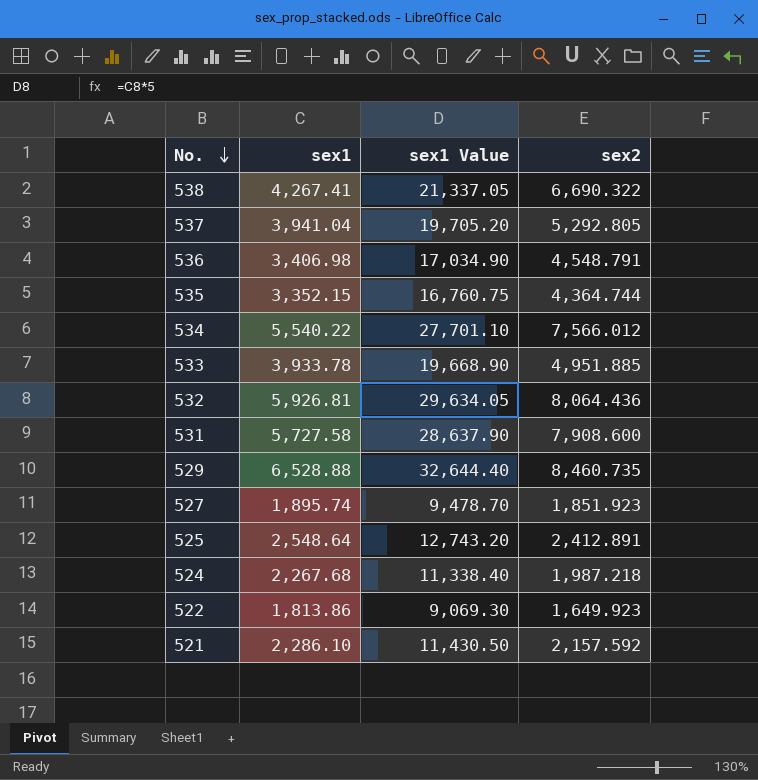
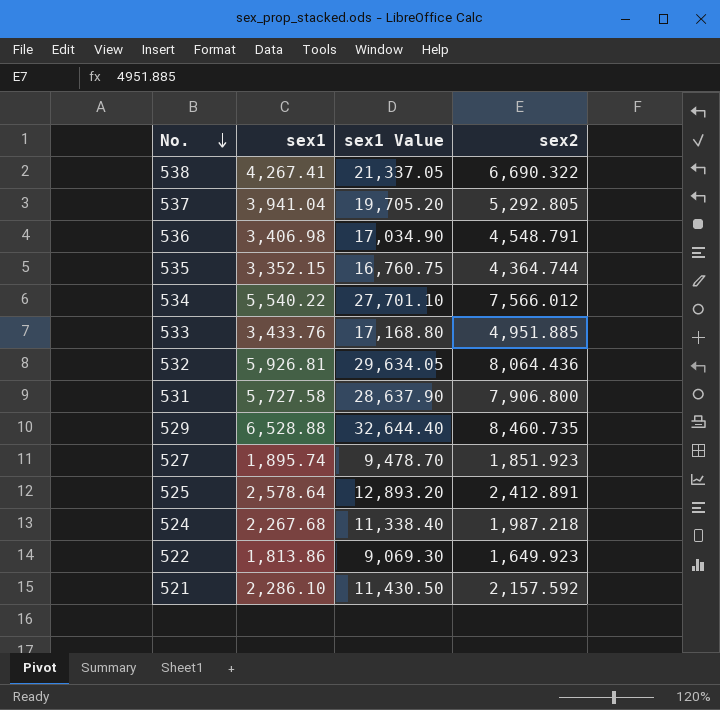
533 | sex1: 3,933.78 -> 3,433.76
533 | sex1 Value: 19,668.90 -> 17,168.80
531 | sex2: 7,908.600 -> 7,906.800
525 | sex1: 2,548.64 -> 2,578.64
525 | sex1 Value: 12,743.20 -> 12,893.20

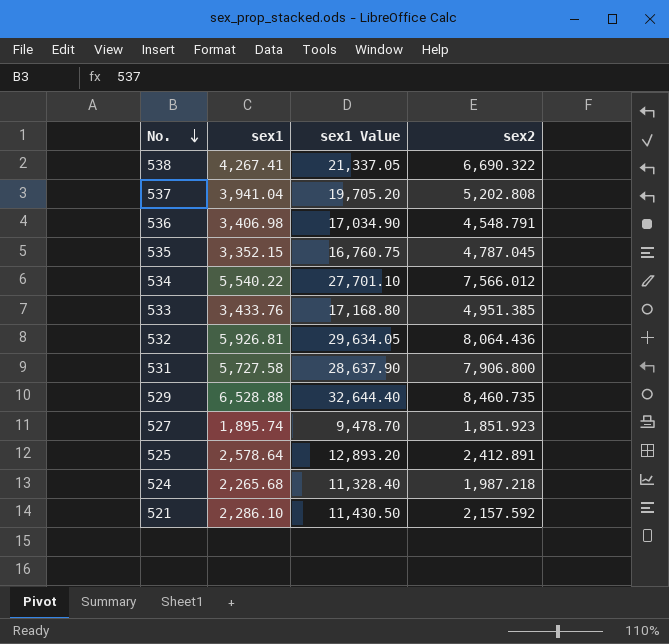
row 522: 1,813.86 | 9,069.30 | 1,649.923 -> none
537 | sex2: 5,292.805 -> 5,202.808
535 | sex2: 4,364.744 -> 4,787.045
533 | sex2: 4,951.885 -> 4,951.385
524 | sex1: 2,267.68 -> 2,265.68
524 | sex1 Value: 11,338.40 -> 11,328.40

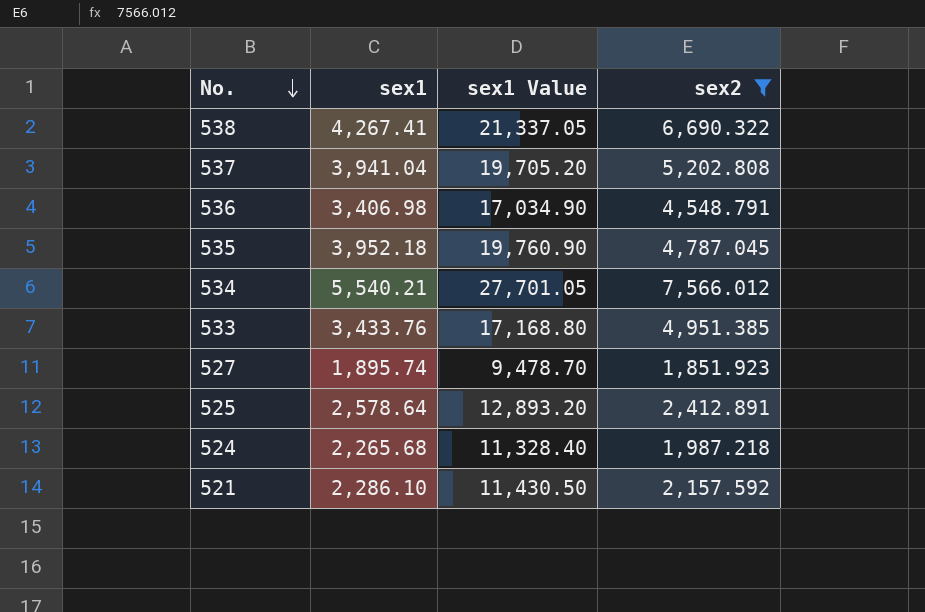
filter: none -> sex2 <= 7,566.012
535 | sex1: 3,352.15 -> 3,952.18
535 | sex1 Value: 16,760.75 -> 19,760.90
534 | sex1: 5,540.22 -> 5,540.21
534 | sex1 Value: 27,701.10 -> 27,701.05

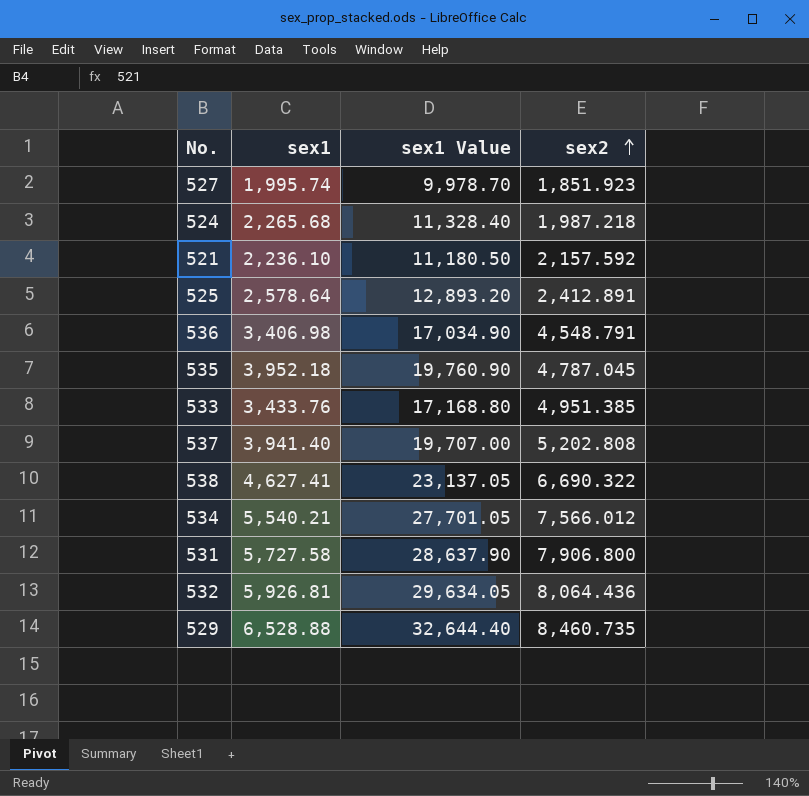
filter: sex2 <= 7,566.012 -> none
row order: No. descending -> sex2 ascending
527 | sex1: 1,895.74 -> 1,995.74
527 | sex1 Value: 9,478.70 -> 9,978.70
521 | sex1: 2,286.10 -> 2,236.10
521 | sex1 Value: 11,430.50 -> 11,180.50
537 | sex1: 3,941.04 -> 3,941.40
537 | sex1 Value: 19,705.20 -> 19,707.00
538 | sex1: 4,267.41 -> 4,627.41
538 | sex1 Value: 21,337.05 -> 23,137.05

